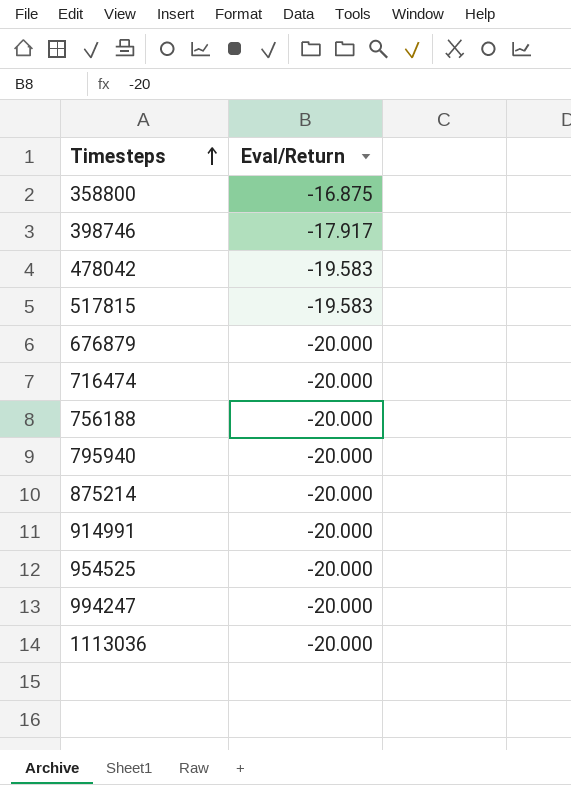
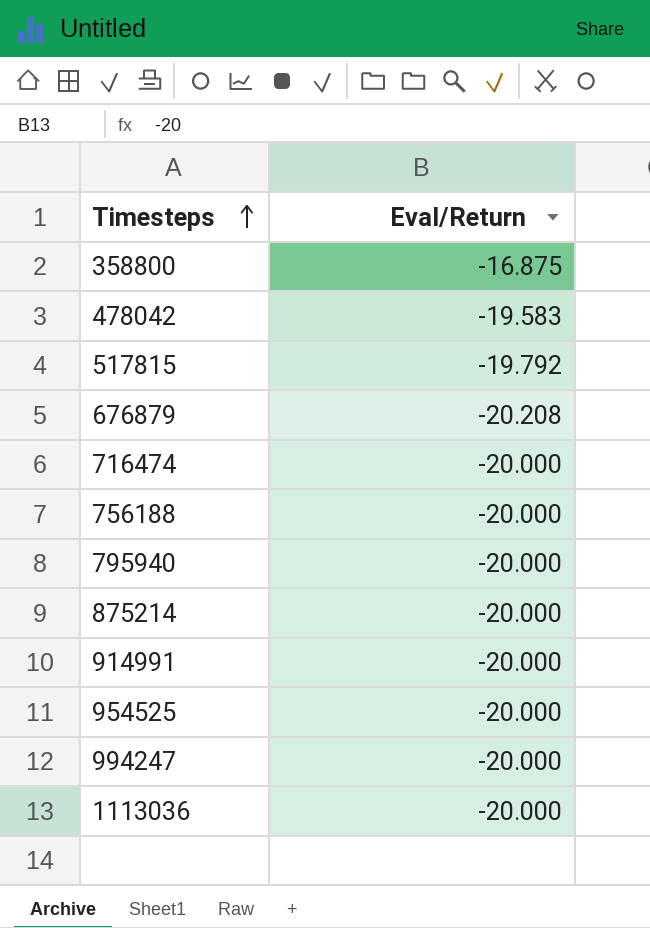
row 398746: -17.917 -> none
517815 | Eval/Return: -19.583 -> -19.792
676879 | Eval/Return: -20.000 -> -20.208

